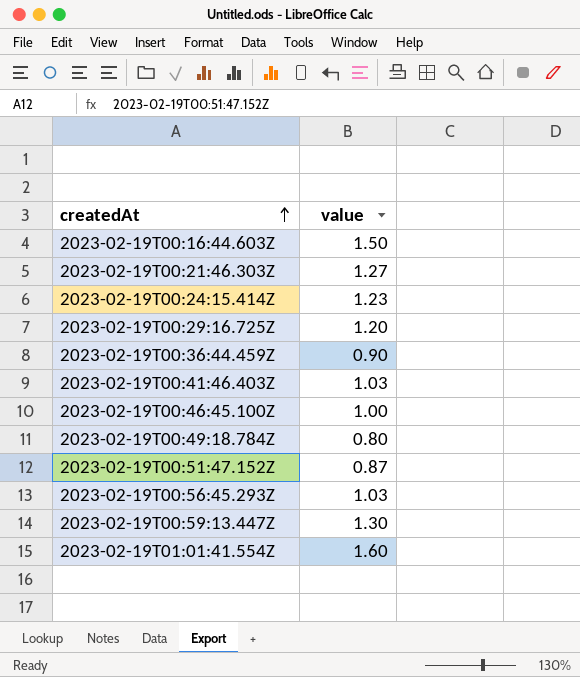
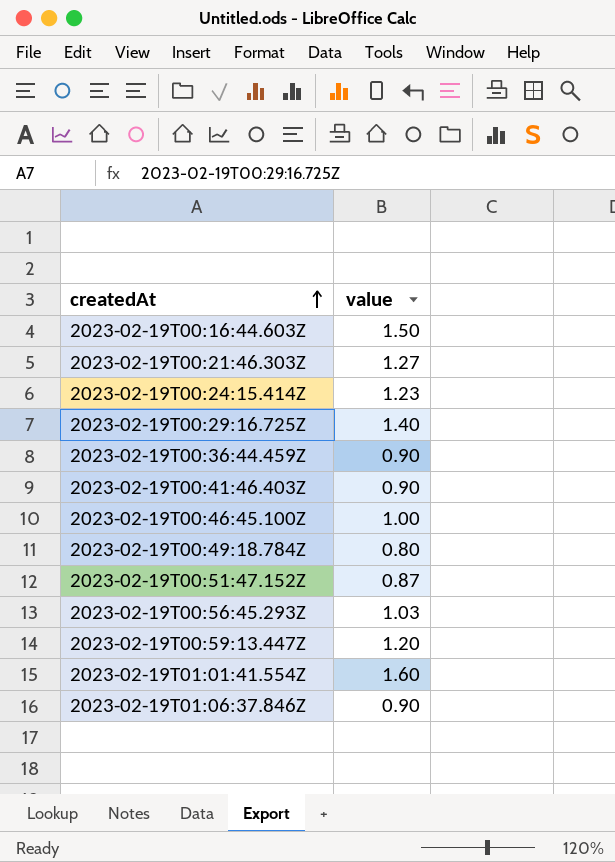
2023-02-19T00:29:16.725Z | value: 1.20 -> 1.40
2023-02-19T00:41:46.403Z | value: 1.03 -> 0.90
2023-02-19T00:59:13.447Z | value: 1.30 -> 1.20
row 2023-02-19T01:06:37.846Z: none -> 0.90

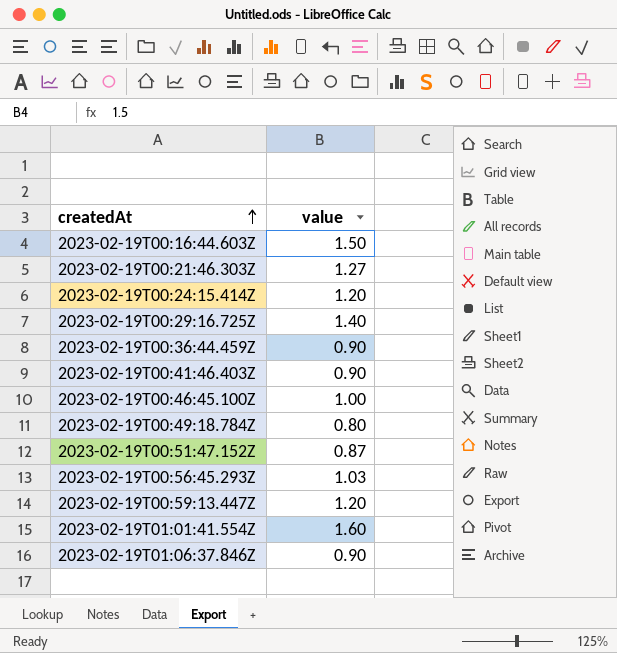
2023-02-19T00:24:15.414Z | value: 1.23 -> 1.20

